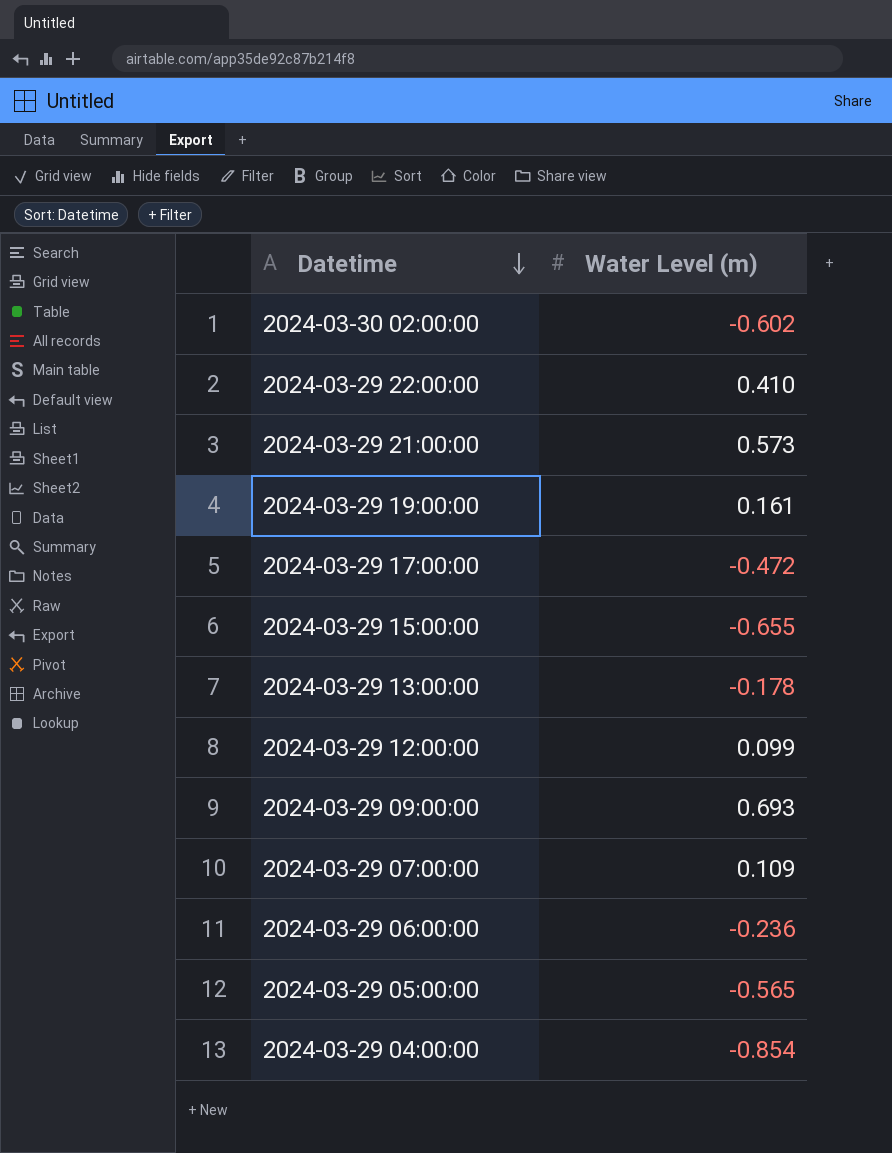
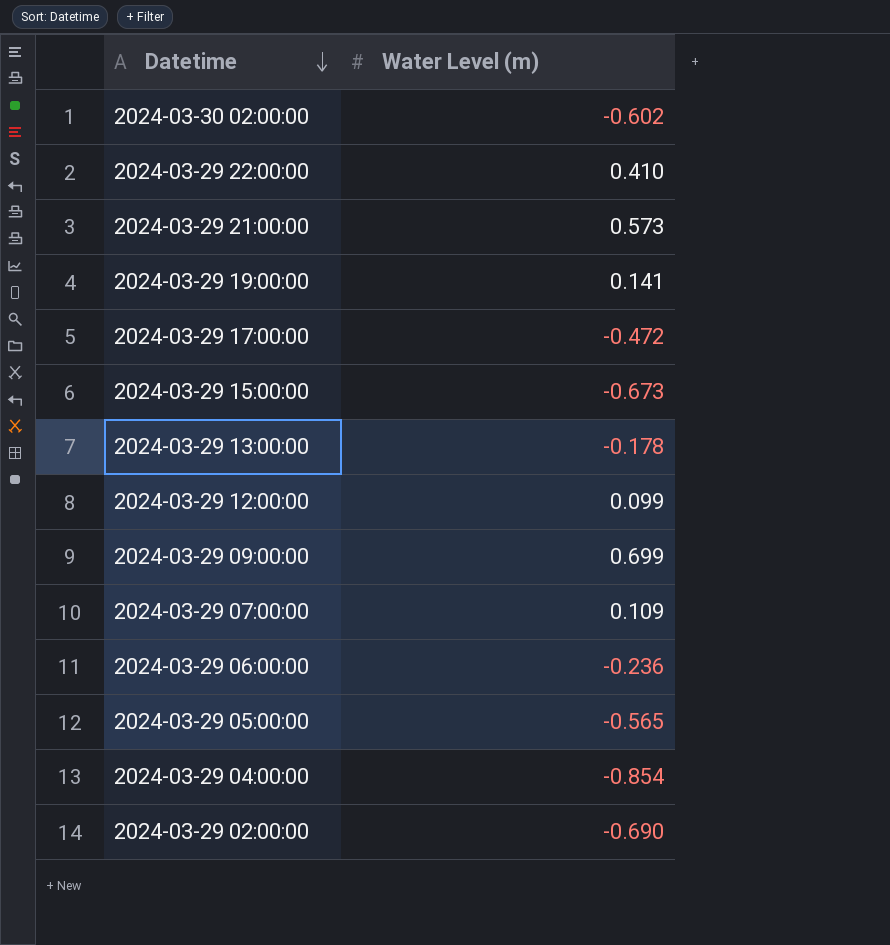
2024-03-29 19:00:00 | Water Level (m): 0.161 -> 0.141
2024-03-29 15:00:00 | Water Level (m): -0.655 -> -0.673
2024-03-29 09:00:00 | Water Level (m): 0.693 -> 0.699
row 2024-03-29 02:00:00: none -> -0.690

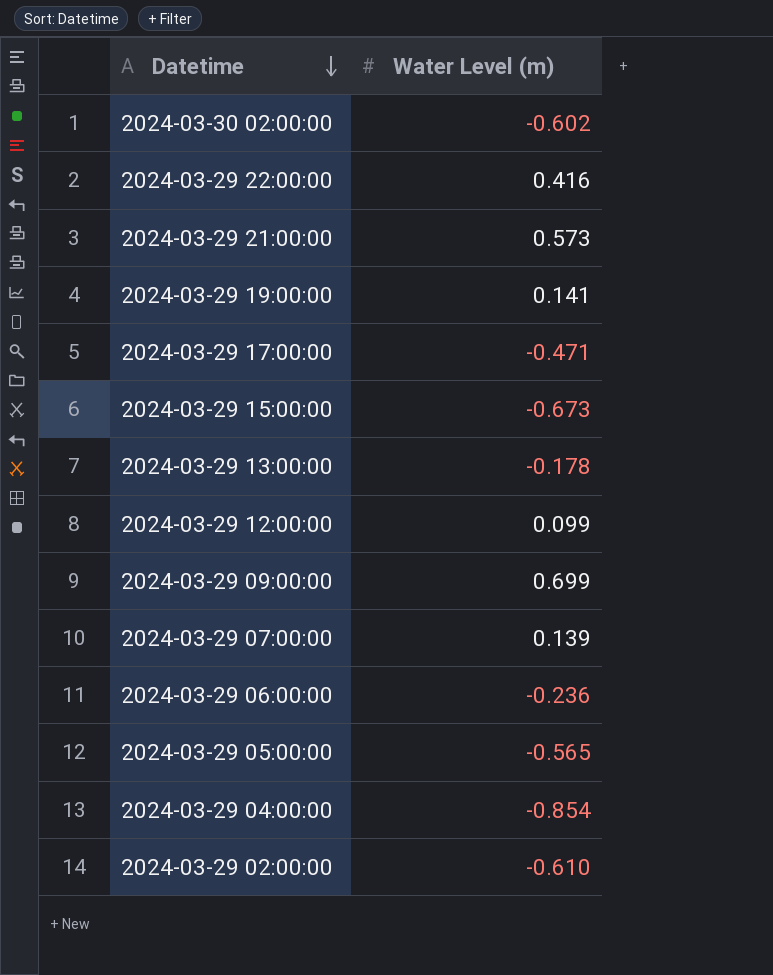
2024-03-29 22:00:00 | Water Level (m): 0.410 -> 0.416
2024-03-29 17:00:00 | Water Level (m): -0.472 -> -0.471
2024-03-29 07:00:00 | Water Level (m): 0.109 -> 0.139
2024-03-29 02:00:00 | Water Level (m): -0.690 -> -0.610

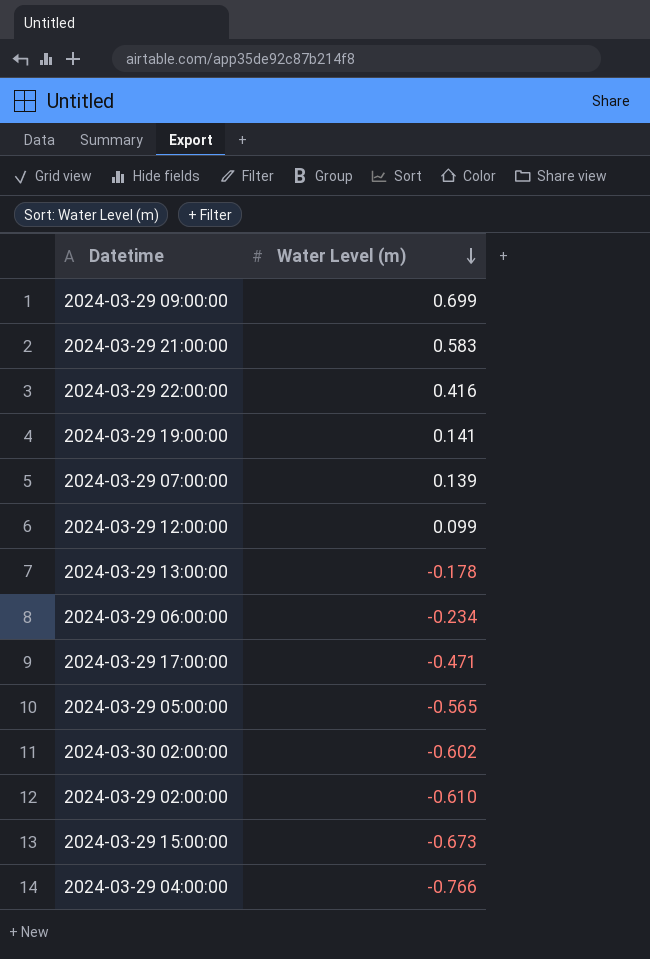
row order: Datetime descending -> Water Level (m) descending
2024-03-29 21:00:00 | Water Level (m): 0.573 -> 0.583
2024-03-29 06:00:00 | Water Level (m): -0.236 -> -0.234
2024-03-29 04:00:00 | Water Level (m): -0.854 -> -0.766

